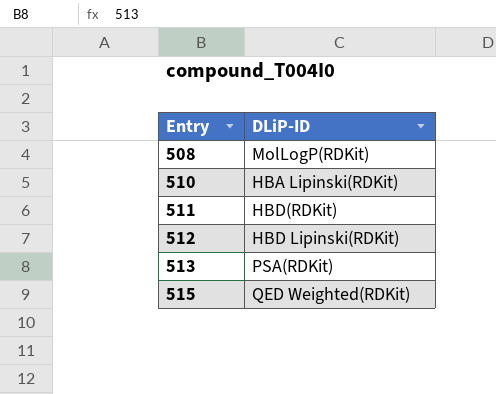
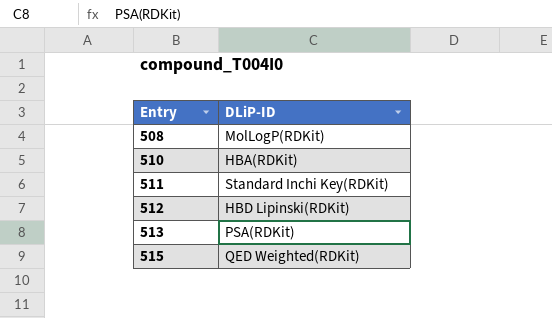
510 | DLiP-ID: HBA Lipinski(RDKit) -> HBA(RDKit)
511 | DLiP-ID: HBD(RDKit) -> Standard Inchi Key(RDKit)

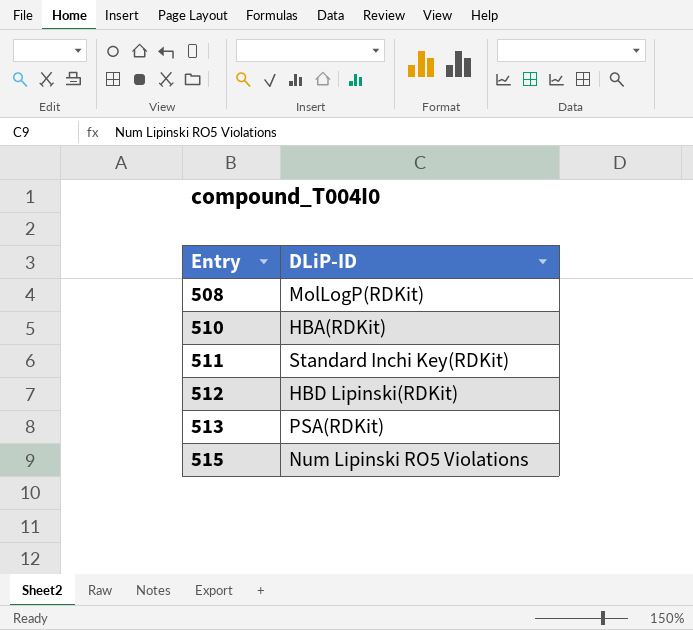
515 | DLiP-ID: QED Weighted(RDKit) -> Num Lipinski RO5 Violations

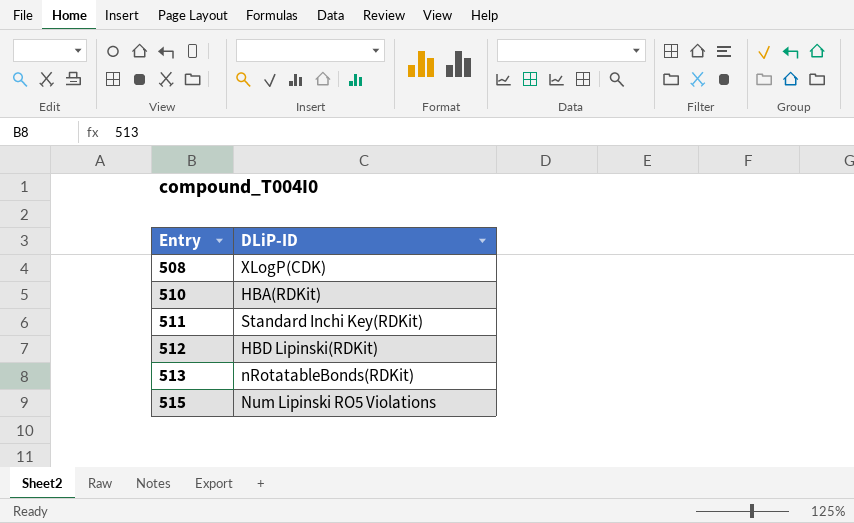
508 | DLiP-ID: MolLogP(RDKit) -> XLogP(CDK)
513 | DLiP-ID: PSA(RDKit) -> nRotatableBonds(RDKit)

